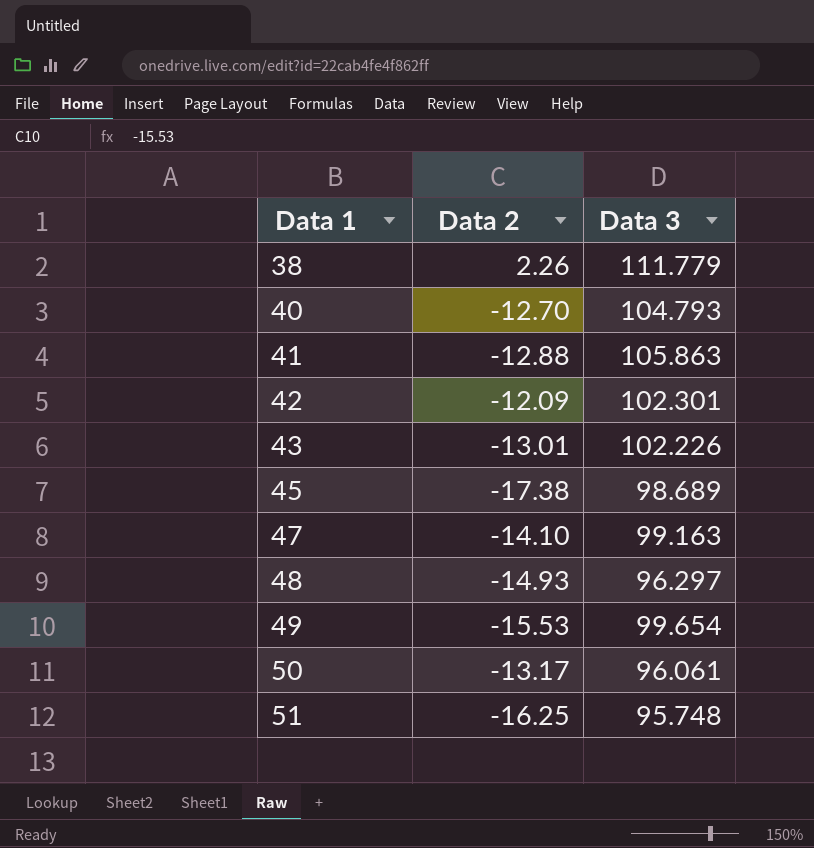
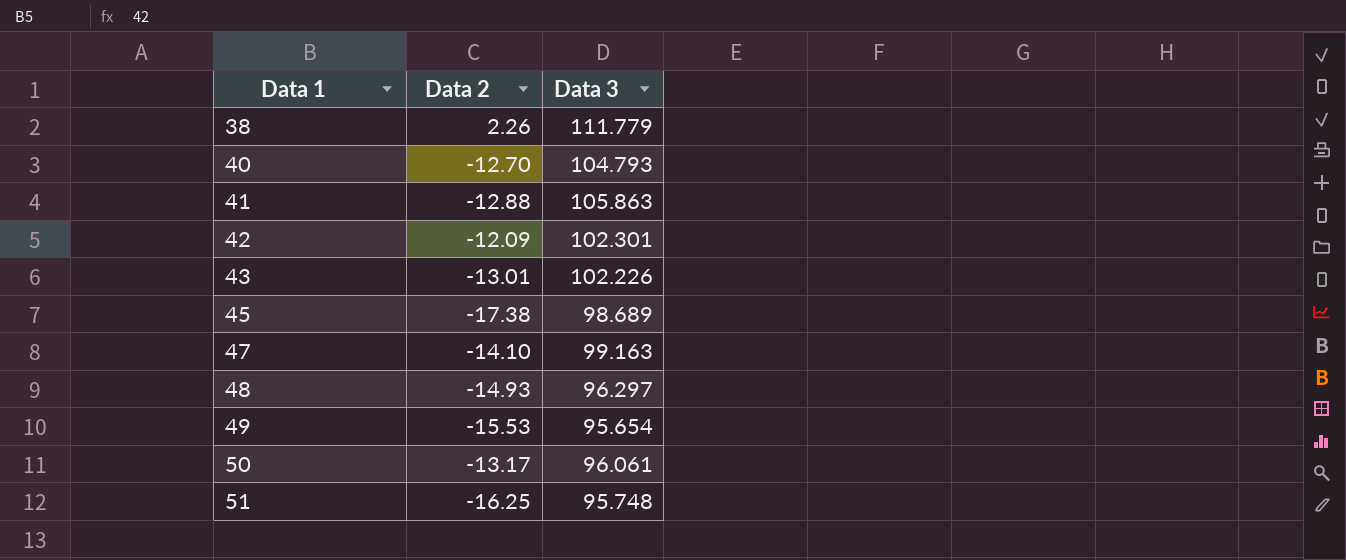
49 | Data 3: 99.654 -> 95.654

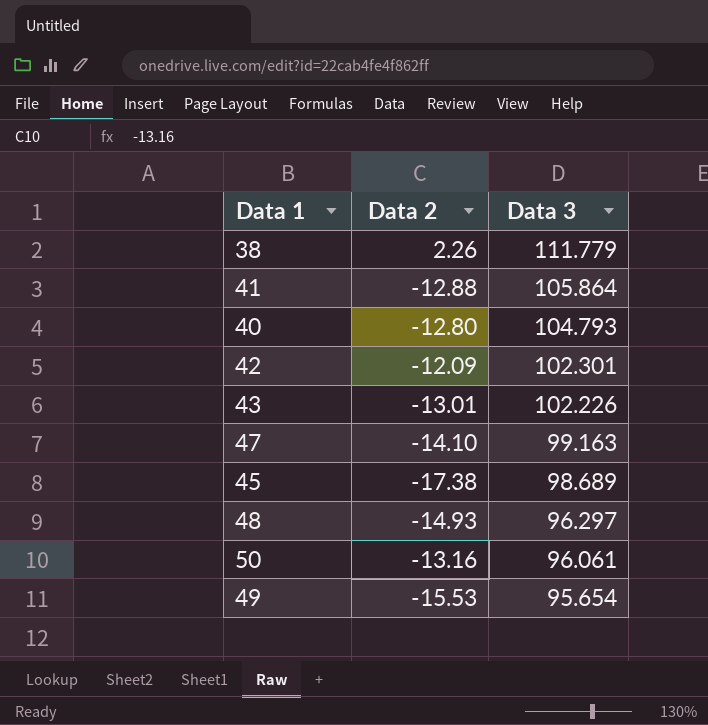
row order: Data 1 ascending -> Data 3 descending
row 51: -16.25 | 95.748 -> none
41 | Data 3: 105.863 -> 105.864
40 | Data 2: -12.70 -> -12.80
50 | Data 2: -13.17 -> -13.16

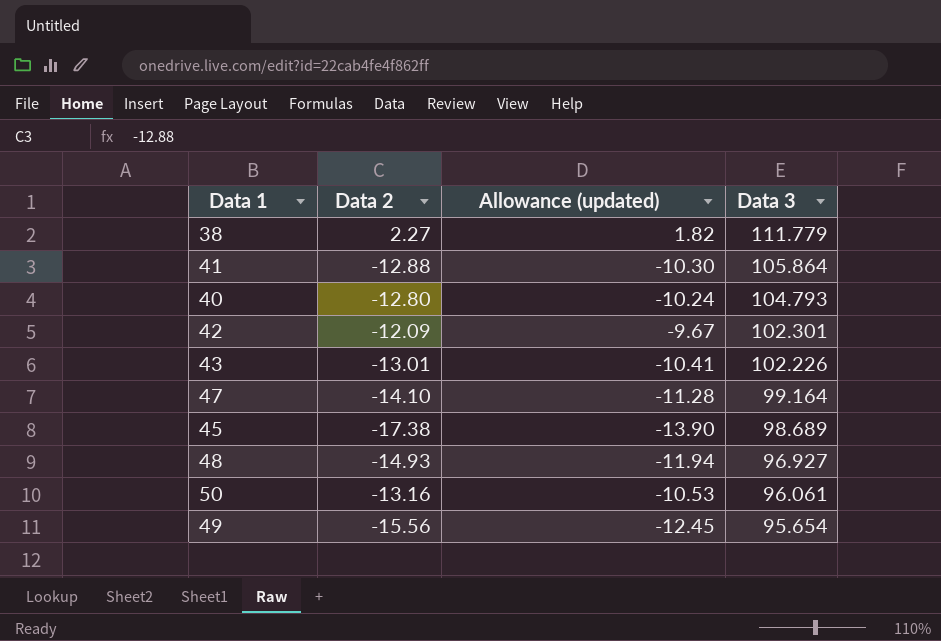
column Allowance (updated) | formula: none -> [Data 2] * 0.8
38 | Data 2: 2.26 -> 2.27
47 | Data 3: 99.163 -> 99.164
48 | Data 3: 96.297 -> 96.927
49 | Data 2: -15.53 -> -15.56

